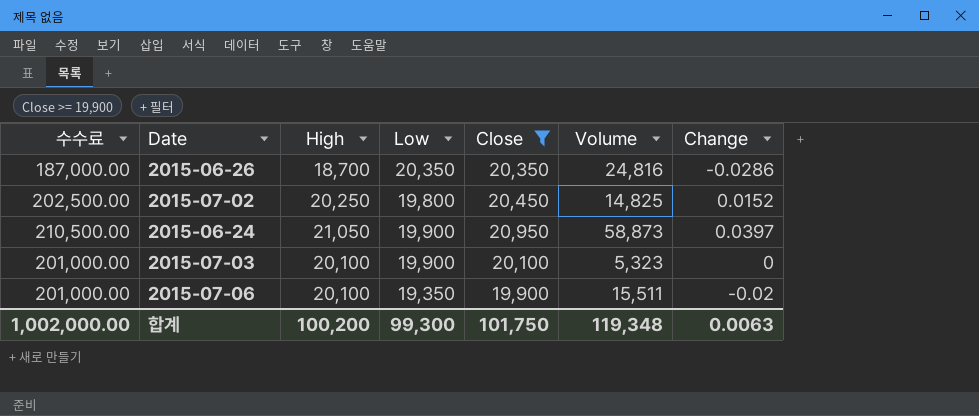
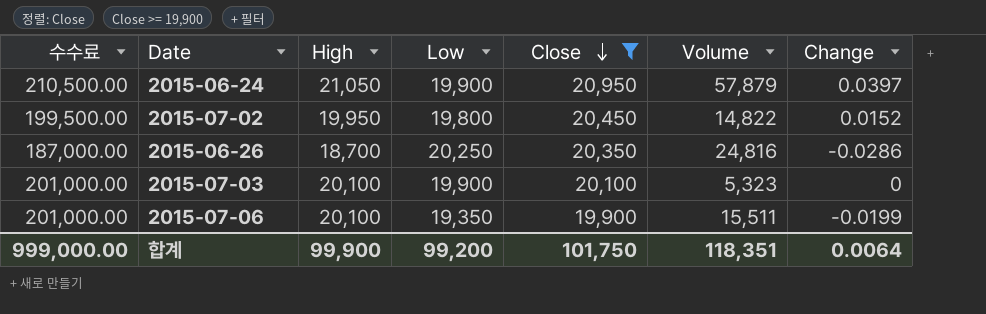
row order: none -> Close descending
2015-06-24 | Volume: 58,873 -> 57,879
2015-07-02 | 수수료: 202,500.00 -> 199,500.00
2015-07-02 | High: 20,250 -> 19,950
2015-07-02 | Volume: 14,825 -> 14,822
2015-06-26 | Low: 20,350 -> 20,250
2015-07-06 | Change: -0.02 -> -0.0199
합계 | 수수료: 1,002,000.00 -> 999,000.00
합계 | High: 100,200 -> 99,900
합계 | Low: 99,300 -> 99,200
합계 | Volume: 119,348 -> 118,351
합계 | Change: 0.0063 -> 0.0064

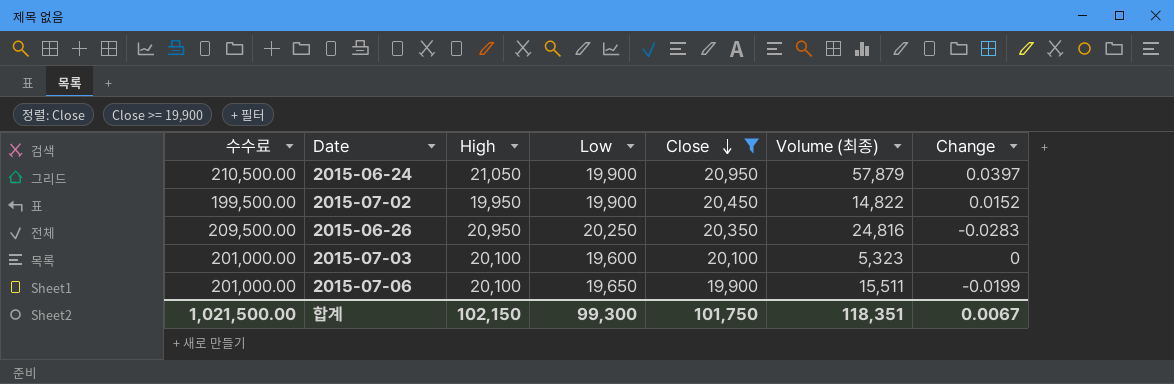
column name: Volume -> Volume (최종)
2015-07-02 | Low: 19,800 -> 19,900
2015-06-26 | 수수료: 187,000.00 -> 209,500.00
2015-06-26 | High: 18,700 -> 20,950
2015-06-26 | Change: -0.0286 -> -0.0283
2015-07-03 | Low: 19,900 -> 19,600
2015-07-06 | Low: 19,350 -> 19,650
합계 | 수수료: 999,000.00 -> 1,021,500.00
합계 | High: 99,900 -> 102,150
합계 | Low: 99,200 -> 99,300
합계 | Change: 0.0064 -> 0.0067

